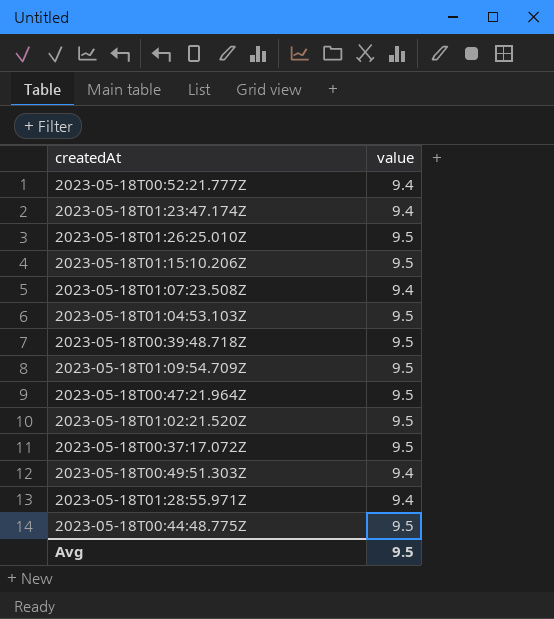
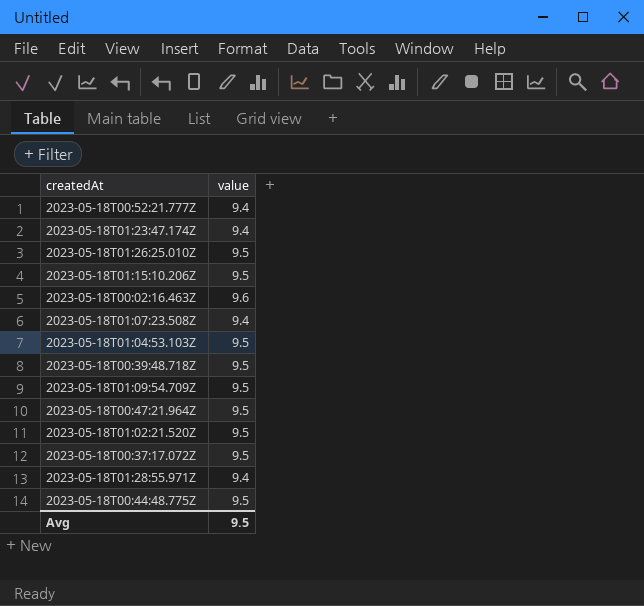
row 2023-05-18T00:49:51.303Z: 9.4 -> none
row 2023-05-18T00:02:16.463Z: none -> 9.6

